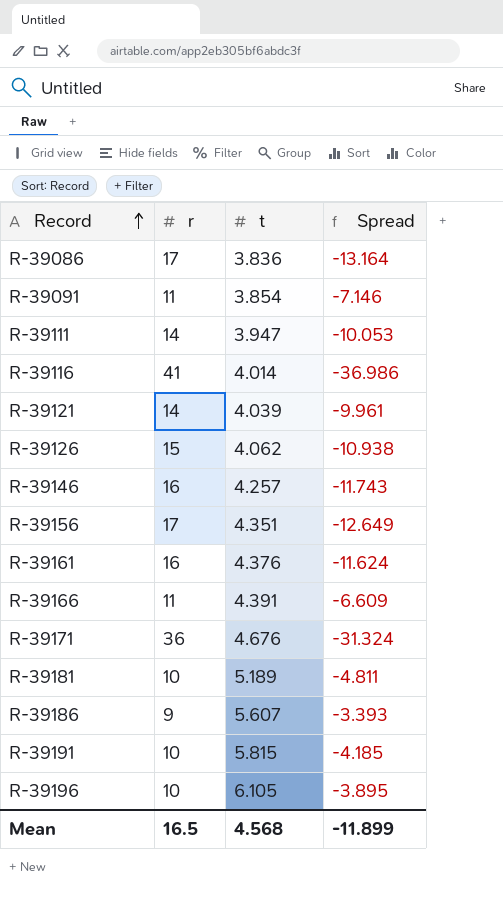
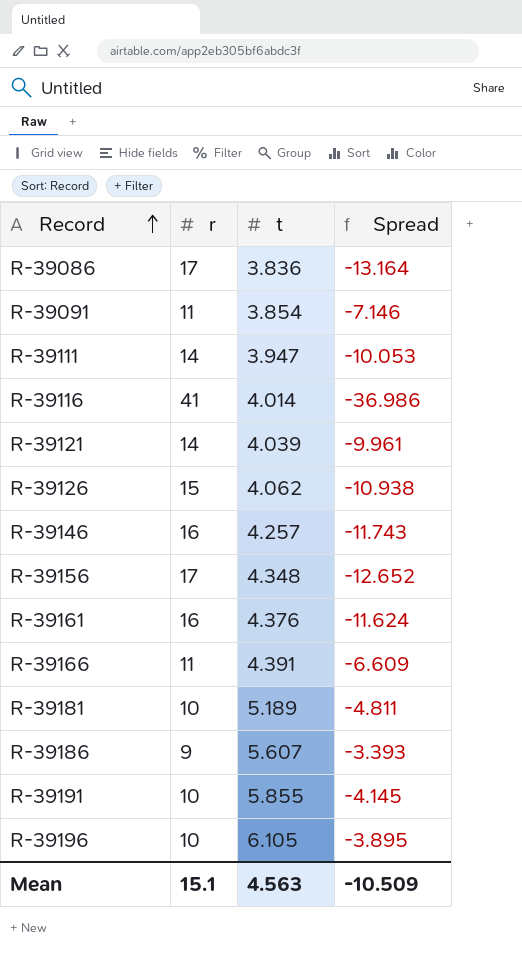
row R-39171: 36 | 4.676 | -31.324 -> none
R-39156 | t: 4.351 -> 4.348
R-39156 | Spread: -12.649 -> -12.652
R-39191 | t: 5.815 -> 5.855
R-39191 | Spread: -4.185 -> -4.145
Mean | r: 16.5 -> 15.1
Mean | t: 4.568 -> 4.563
Mean | Spread: -11.899 -> -10.509

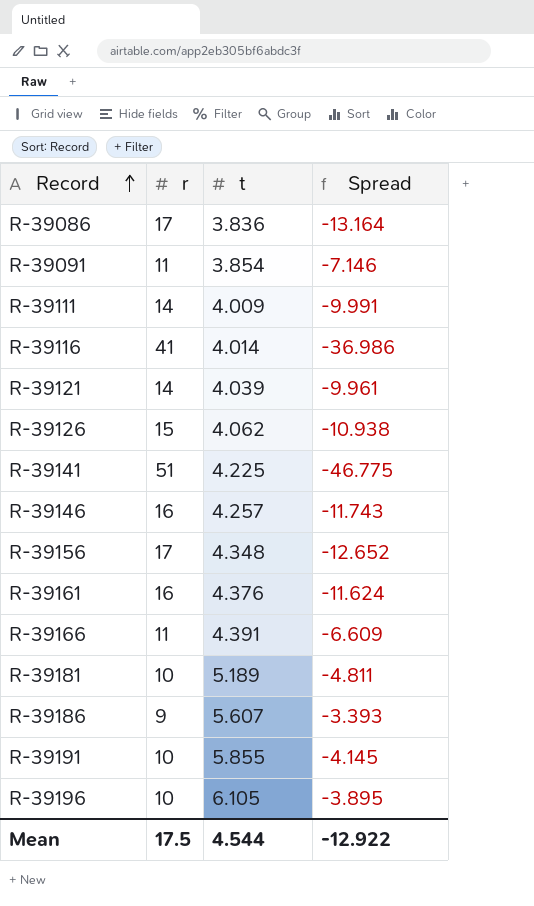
R-39111 | t: 3.947 -> 4.009
R-39111 | Spread: -10.053 -> -9.991
row R-39141: none -> 51 | 4.225 | -46.775
Mean | r: 15.1 -> 17.5
Mean | t: 4.563 -> 4.544
Mean | Spread: -10.509 -> -12.922

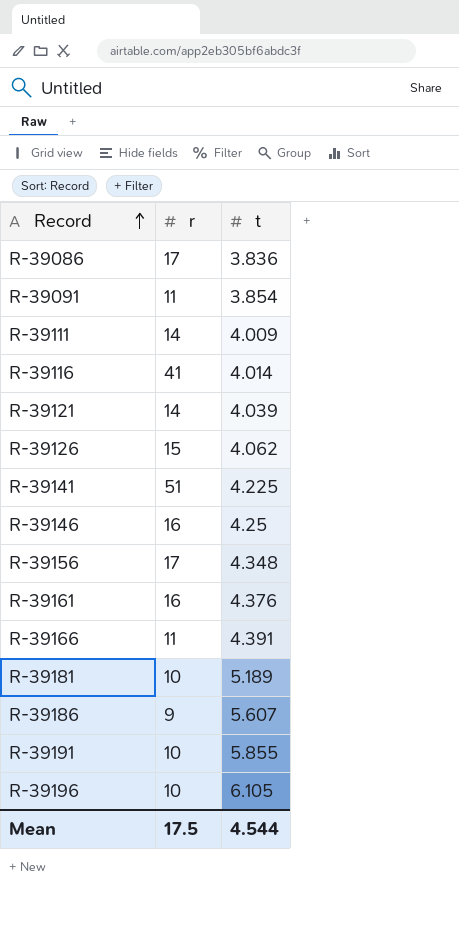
column Spread | formula: [t] - [r] -> none
R-39146 | t: 4.257 -> 4.25

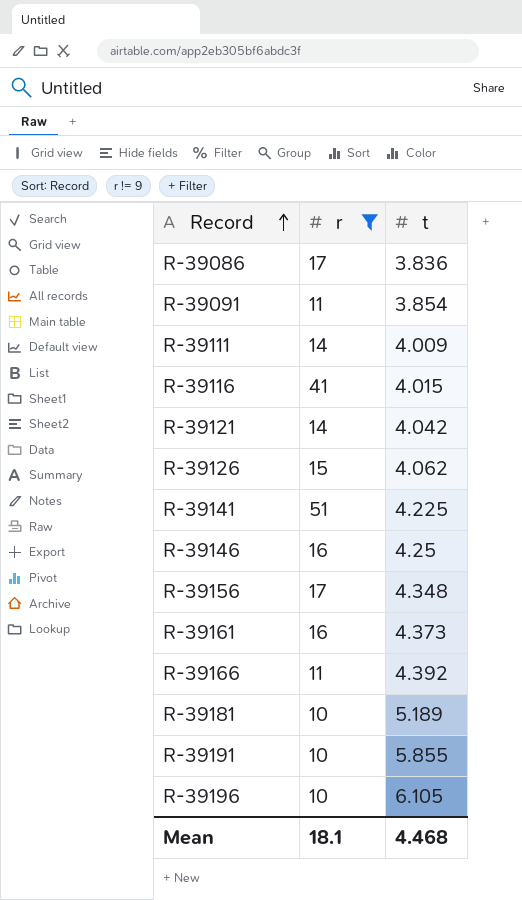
filter: none -> r != 9
R-39116 | t: 4.014 -> 4.015
R-39121 | t: 4.039 -> 4.042
R-39161 | t: 4.376 -> 4.373
R-39166 | t: 4.391 -> 4.392
Mean | r: 17.5 -> 18.1
Mean | t: 4.544 -> 4.468

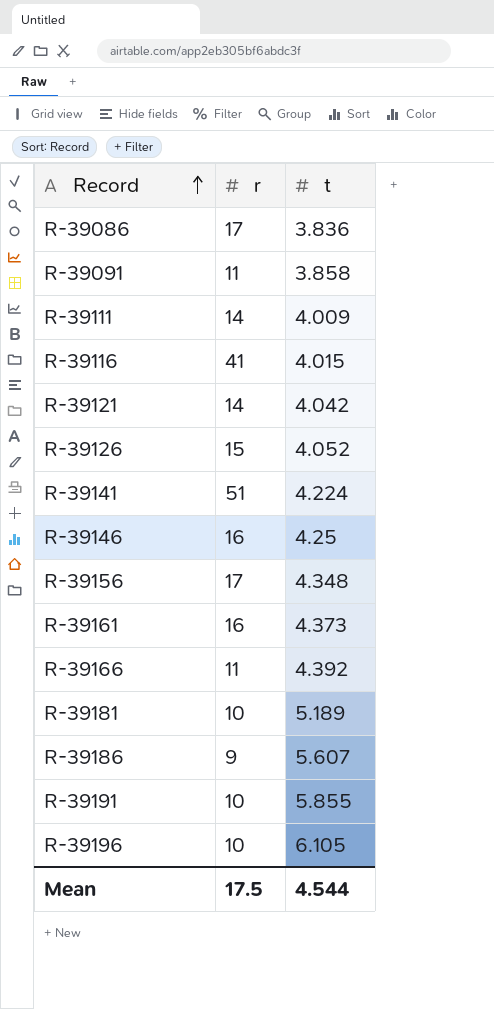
filter: r != 9 -> none
R-39091 | t: 3.854 -> 3.858
R-39126 | t: 4.062 -> 4.052
R-39141 | t: 4.225 -> 4.224
Mean | r: 18.1 -> 17.5
Mean | t: 4.468 -> 4.544

